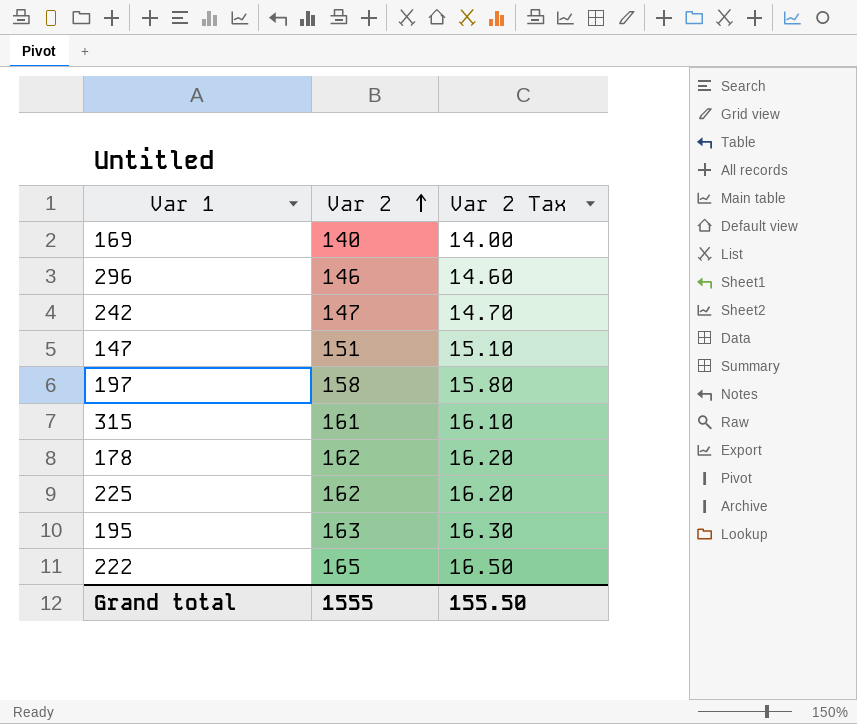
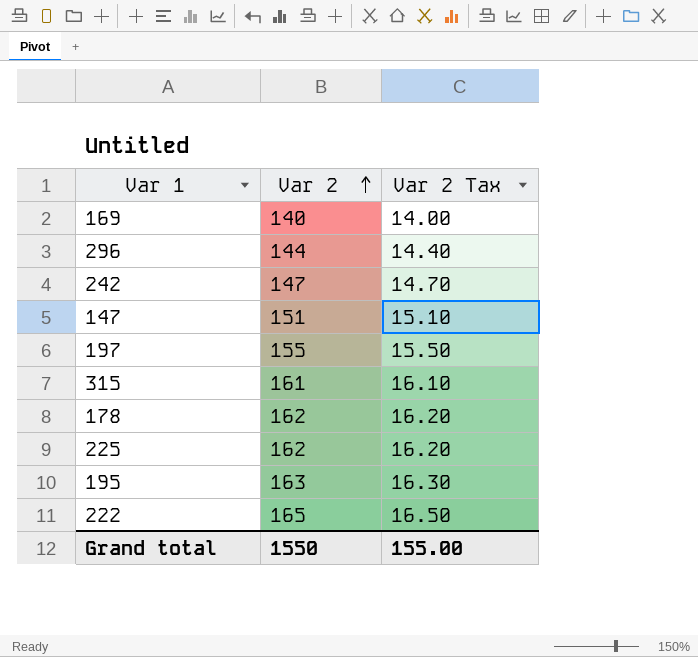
296 | Var 2: 146 -> 144
296 | Var 2 Tax: 14.60 -> 14.40
197 | Var 2: 158 -> 155
197 | Var 2 Tax: 15.80 -> 15.50
Grand total | Var 2: 1555 -> 1550
Grand total | Var 2 Tax: 155.50 -> 155.00

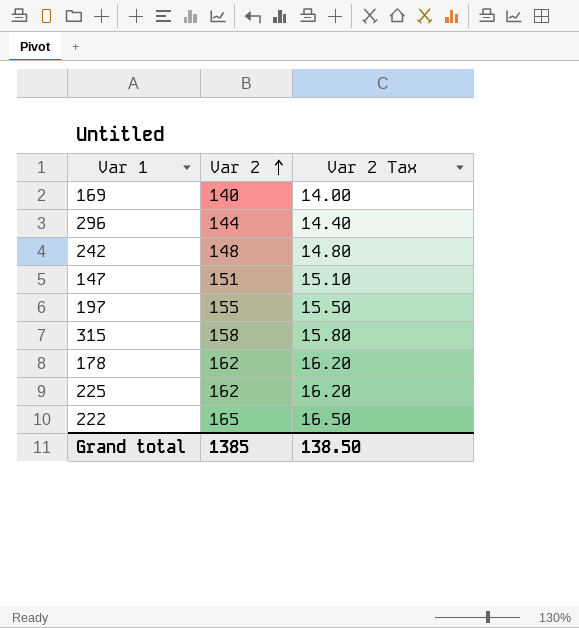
row 195: 163 | 16.30 -> none
242 | Var 2: 147 -> 148
242 | Var 2 Tax: 14.70 -> 14.80
315 | Var 2: 161 -> 158
315 | Var 2 Tax: 16.10 -> 15.80
Grand total | Var 2: 1550 -> 1385
Grand total | Var 2 Tax: 155.00 -> 138.50

